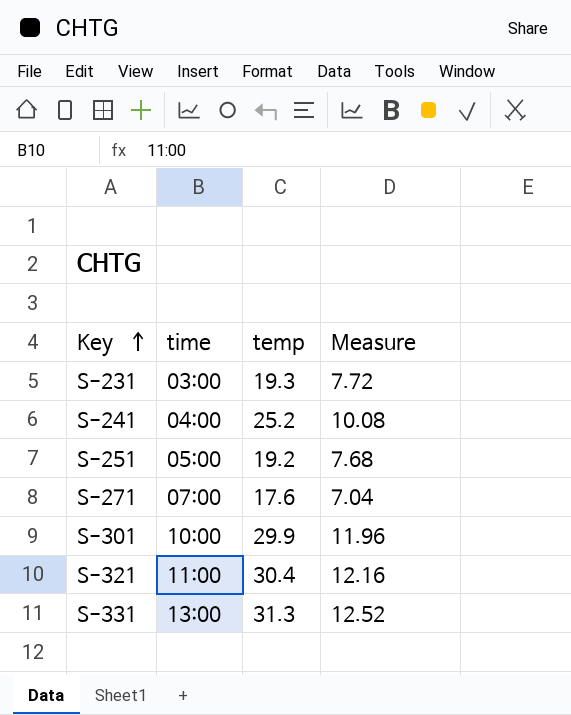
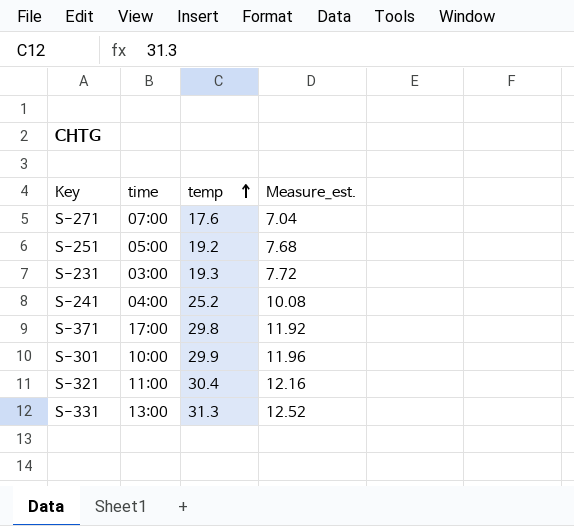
row order: Key ascending -> temp ascending
column name: Measure -> Measure_est.
row S-371: none -> 17:00 | 29.8 | 11.92

